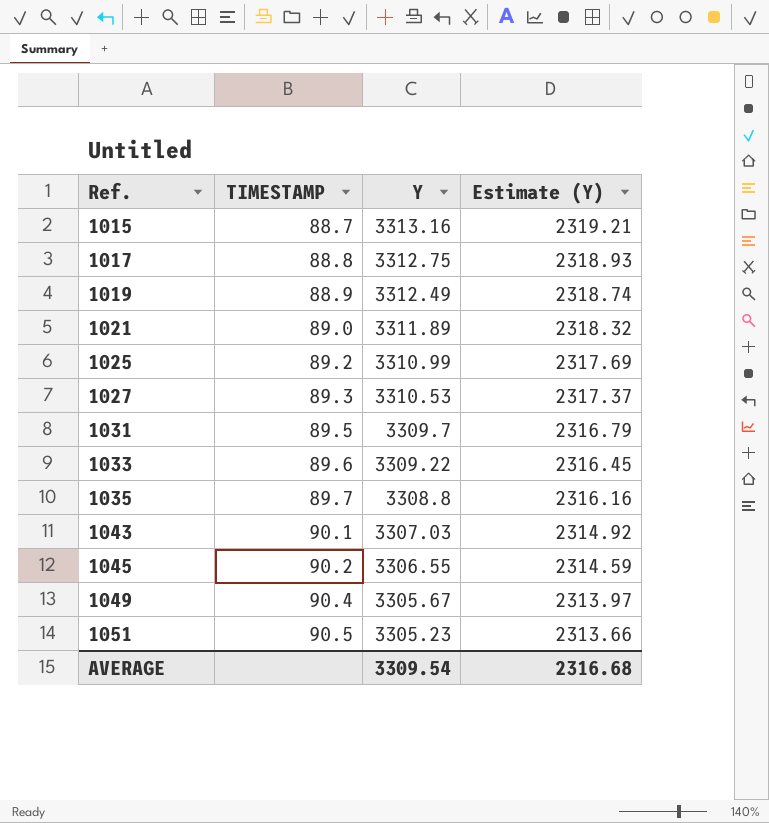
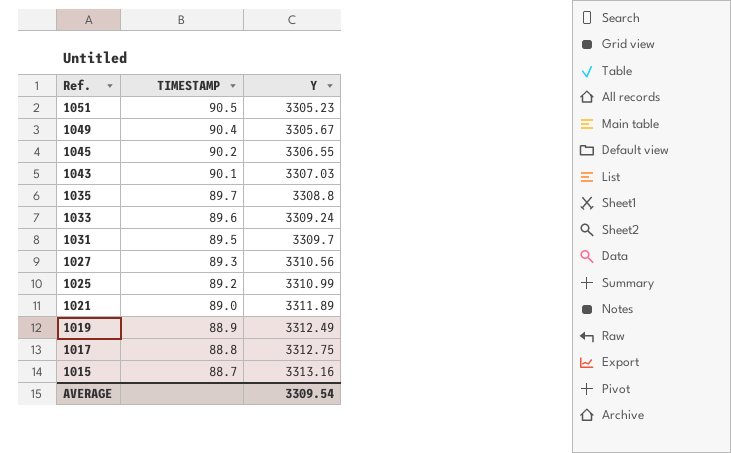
row order: Ref. ascending -> Ref. descending
column Estimate (Y) | formula: [Y] * 0.7 -> none
1033 | Y: 3309.22 -> 3309.24
1027 | Y: 3310.53 -> 3310.56

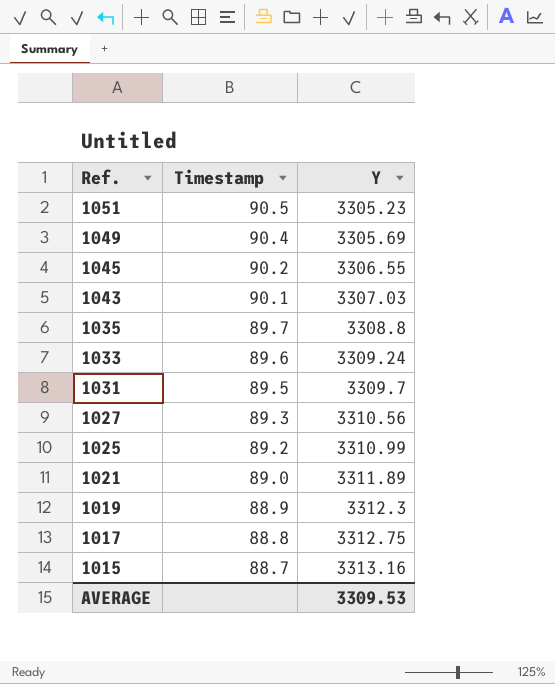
column name: TIMESTAMP -> Timestamp
1049 | Y: 3305.67 -> 3305.69
1019 | Y: 3312.49 -> 3312.3
AVERAGE | Y: 3309.54 -> 3309.53

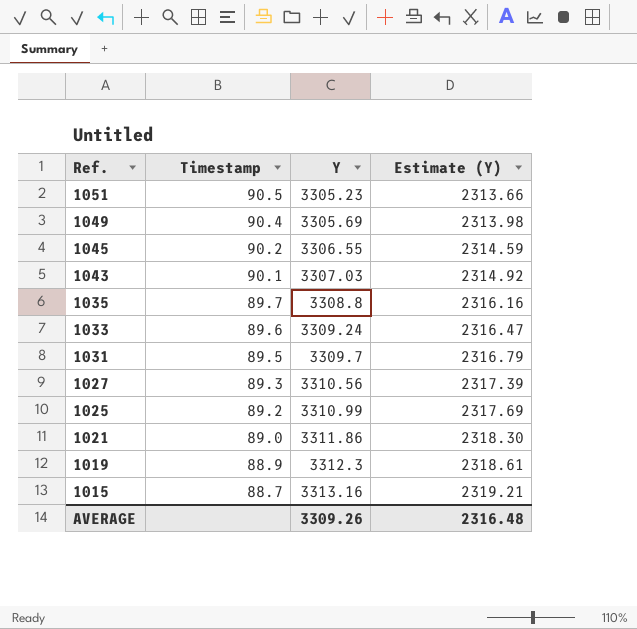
column Estimate (Y) | formula: none -> [Y] * 0.7
row 1017: 88.8 | 3312.75 -> none
1021 | Y: 3311.89 -> 3311.86
AVERAGE | Y: 3309.53 -> 3309.26

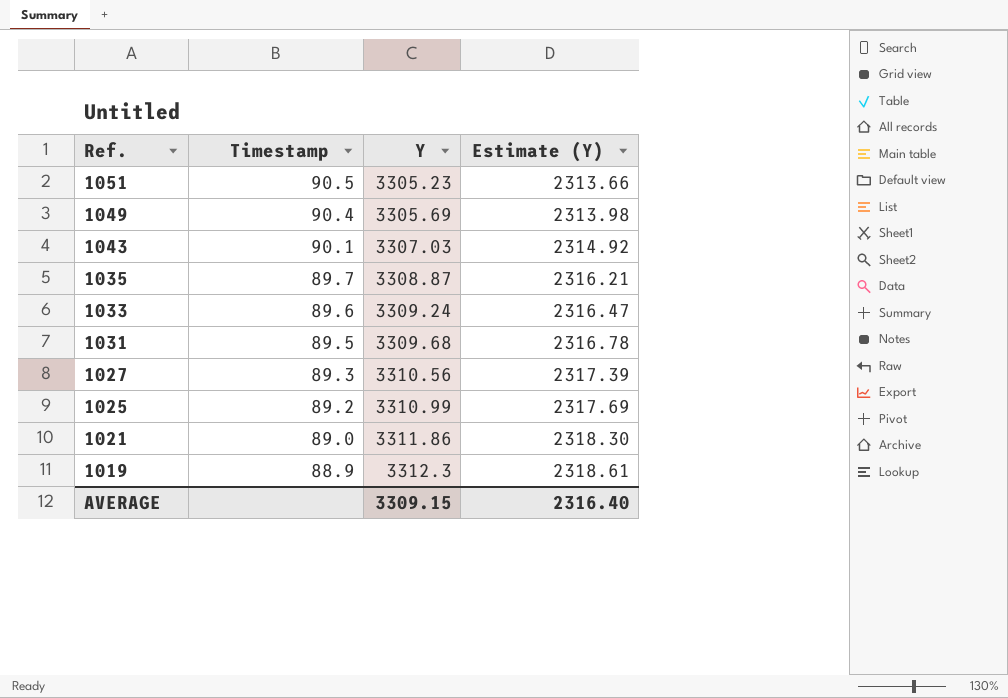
row 1045: 90.2 | 3306.55 | 2314.59 -> none
row 1015: 88.7 | 3313.16 | 2319.21 -> none
1035 | Y: 3308.8 -> 3308.87
1035 | Estimate (Y): 2316.16 -> 2316.21
1031 | Y: 3309.7 -> 3309.68
1031 | Estimate (Y): 2316.79 -> 2316.78
AVERAGE | Y: 3309.26 -> 3309.15
AVERAGE | Estimate (Y): 2316.48 -> 2316.40

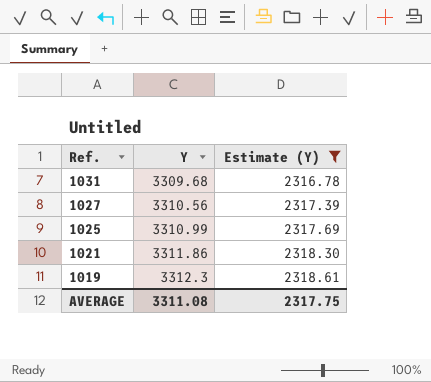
filter: none -> Estimate (Y) >= 2316.78
column Timestamp | position: 2 -> none
AVERAGE | Y: 3309.15 -> 3311.08
AVERAGE | Estimate (Y): 2316.40 -> 2317.75

